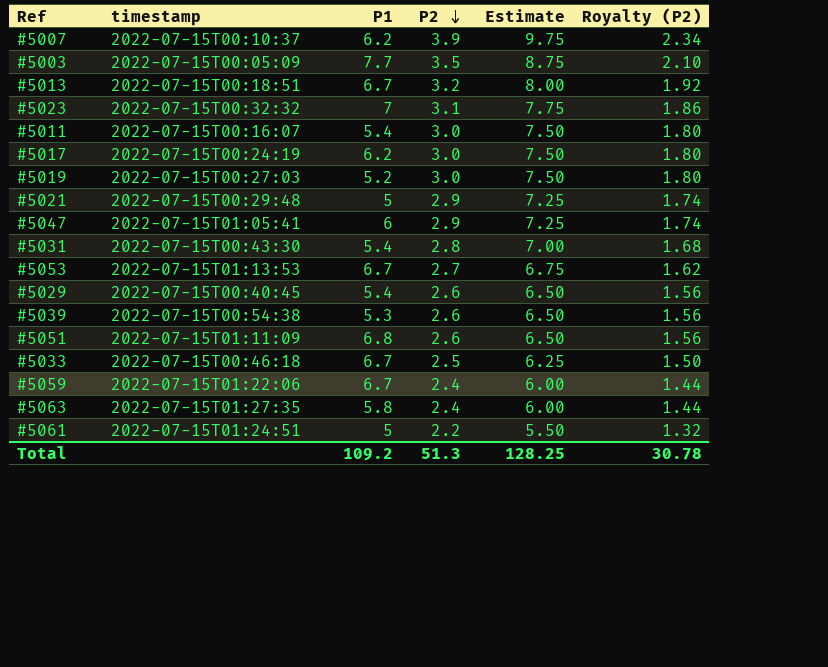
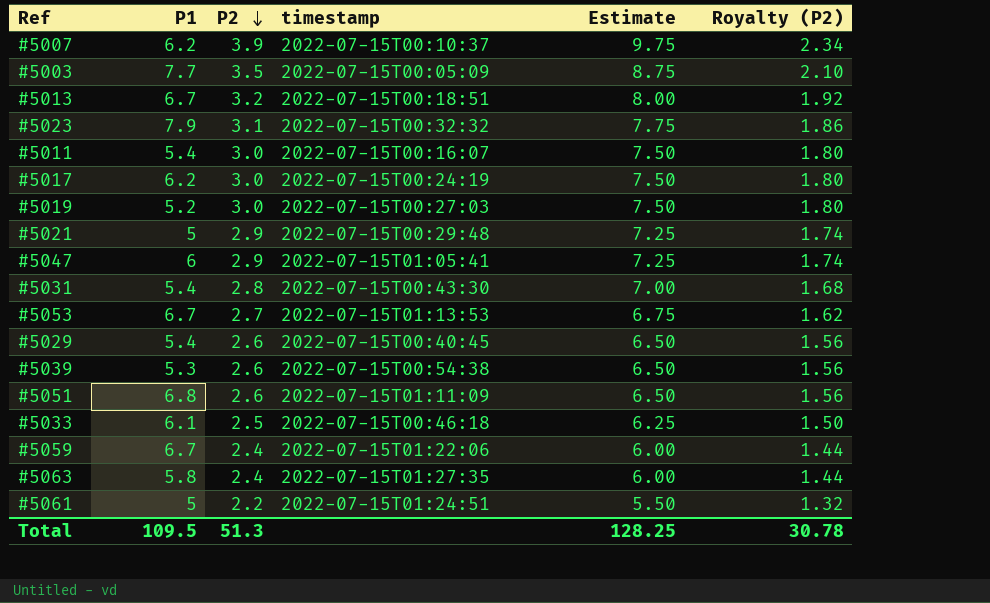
column timestamp | position: 2 -> 4
#5023 | P1: 7 -> 7.9
#5033 | P1: 6.7 -> 6.1
Total | P1: 109.2 -> 109.5

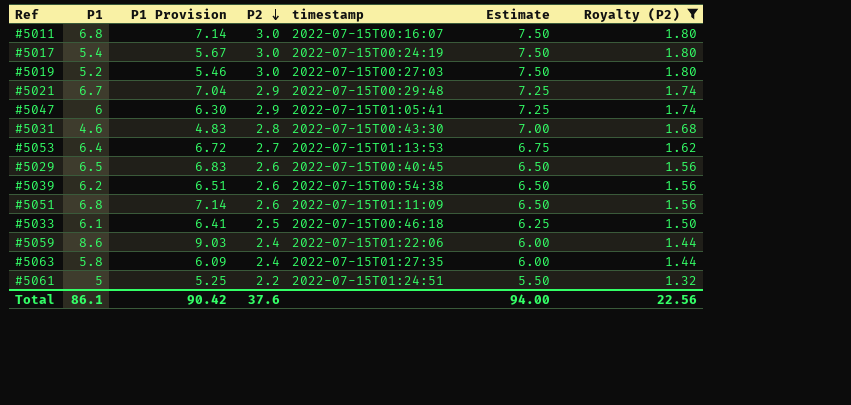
filter: none -> Royalty (P2) <= 1.80
column P1 Provision | formula: none -> [P1] * 1.05
#5011 | P1: 5.4 -> 6.8
#5017 | P1: 6.2 -> 5.4
#5021 | P1: 5 -> 6.7
#5031 | P1: 5.4 -> 4.6
#5053 | P1: 6.7 -> 6.4
#5029 | P1: 5.4 -> 6.5
#5039 | P1: 5.3 -> 6.2
#5059 | P1: 6.7 -> 8.6
Total | P1: 109.5 -> 86.1
Total | P2: 51.3 -> 37.6
Total | Estimate: 128.25 -> 94.00
Total | Royalty (P2): 30.78 -> 22.56

